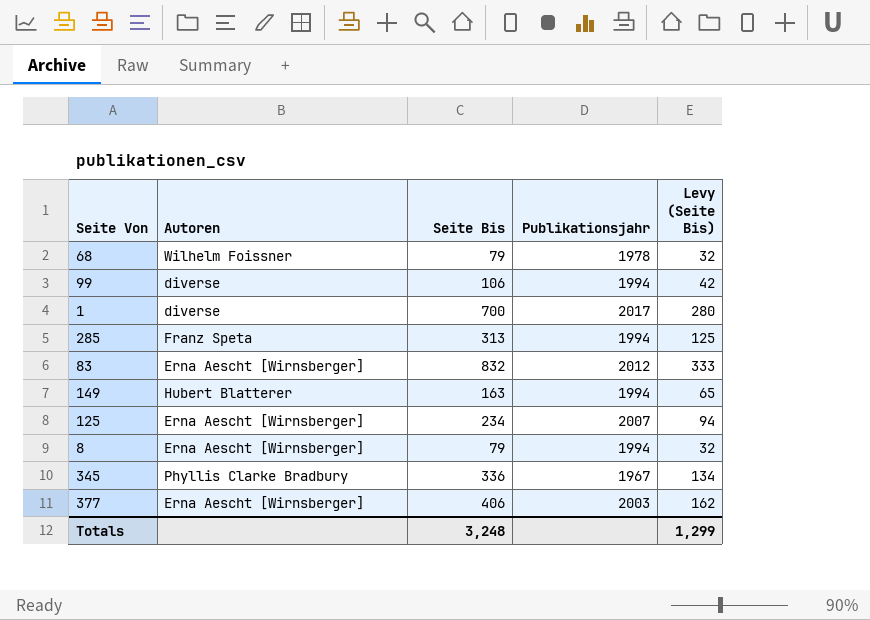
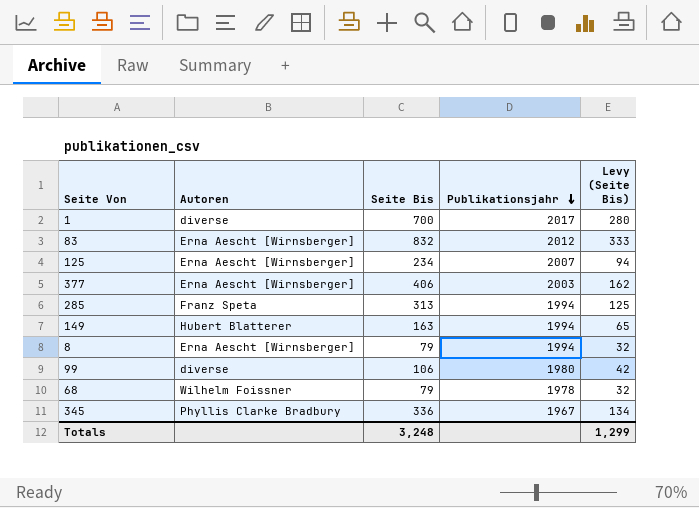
row order: none -> Publikationsjahr descending
99 | Publikationsjahr: 1994 -> 1980

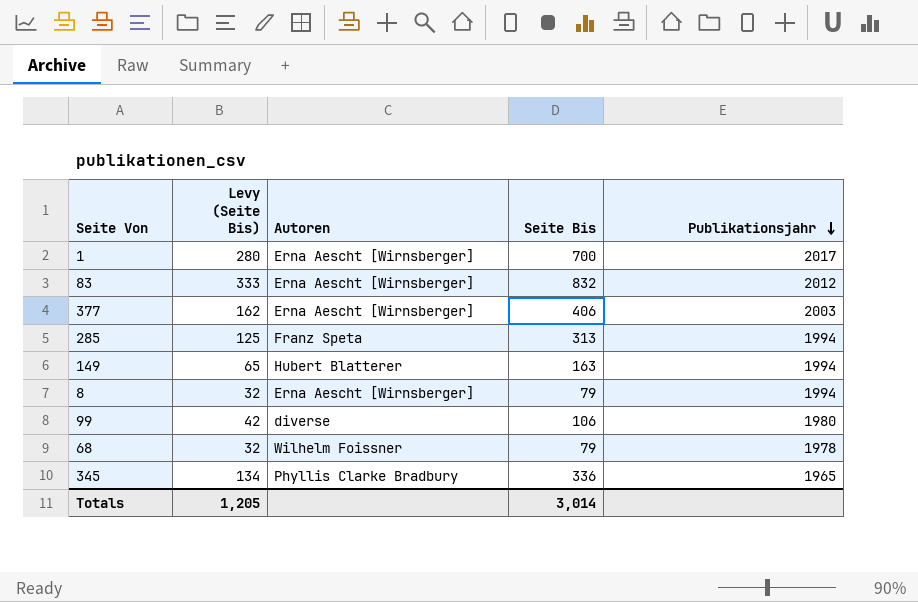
column Levy (Seite Bis) | position: 5 -> 2
row 125: Erna Aescht [Wirnsberger] | 234 | 2007 | 94 -> none
1 | Autoren: diverse -> Erna Aescht [Wirnsberger]
345 | Publikationsjahr: 1967 -> 1965
Totals | Levy (Seite Bis): 1,299 -> 1,205
Totals | Seite Bis: 3,248 -> 3,014

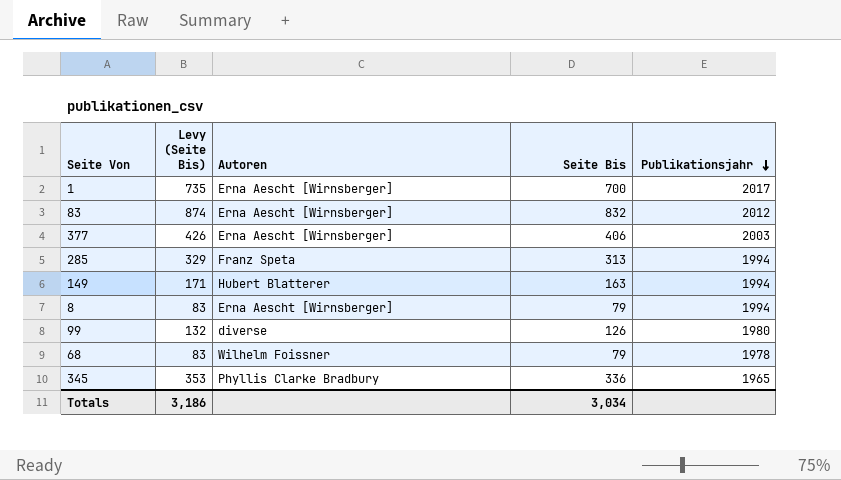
column Levy (Seite Bis) | formula: [Seite Bis] * 0.4 -> [Seite Bis] * 1.05
99 | Seite Bis: 106 -> 126
Totals | Levy (Seite Bis): 1,205 -> 3,186
Totals | Seite Bis: 3,014 -> 3,034

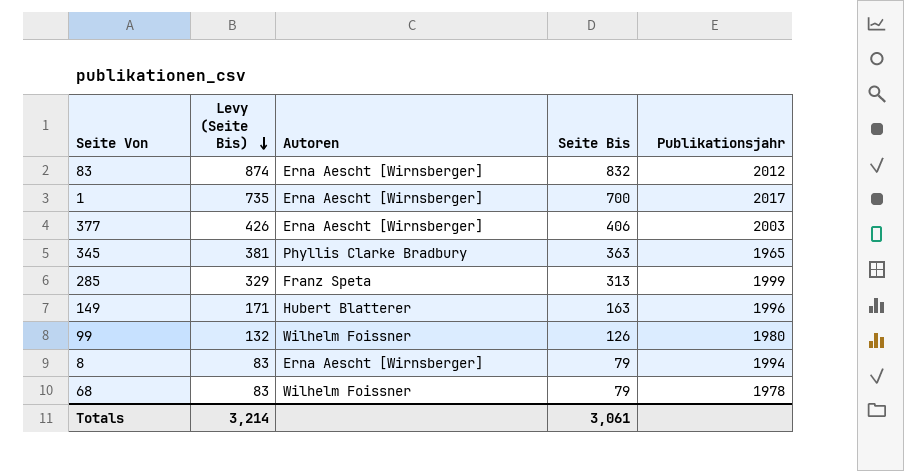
row order: Publikationsjahr descending -> Levy (Seite Bis) descending
345 | Levy (Seite Bis): 353 -> 381
345 | Seite Bis: 336 -> 363
285 | Publikationsjahr: 1994 -> 1999
149 | Publikationsjahr: 1994 -> 1996
99 | Autoren: diverse -> Wilhelm Foissner
Totals | Levy (Seite Bis): 3,186 -> 3,214
Totals | Seite Bis: 3,034 -> 3,061

